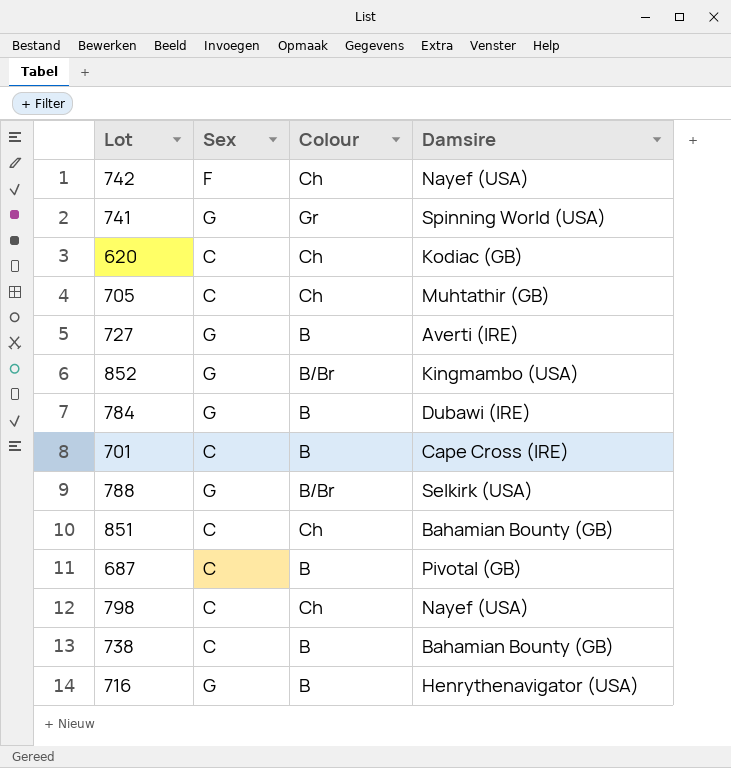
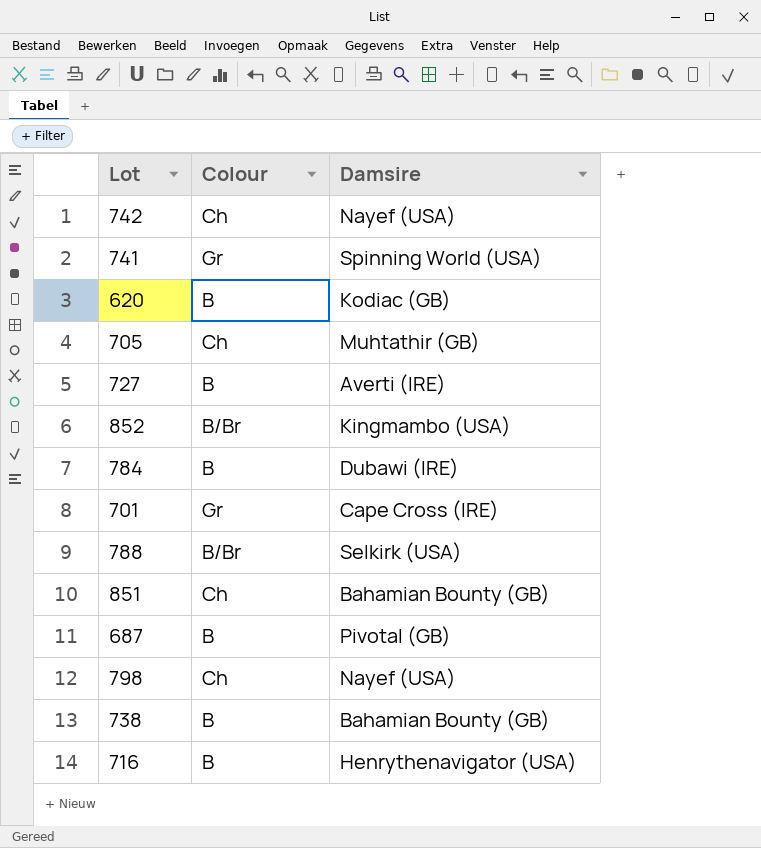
column Sex | position: 2 -> none
620 | Colour: Ch -> B
701 | Colour: B -> Gr

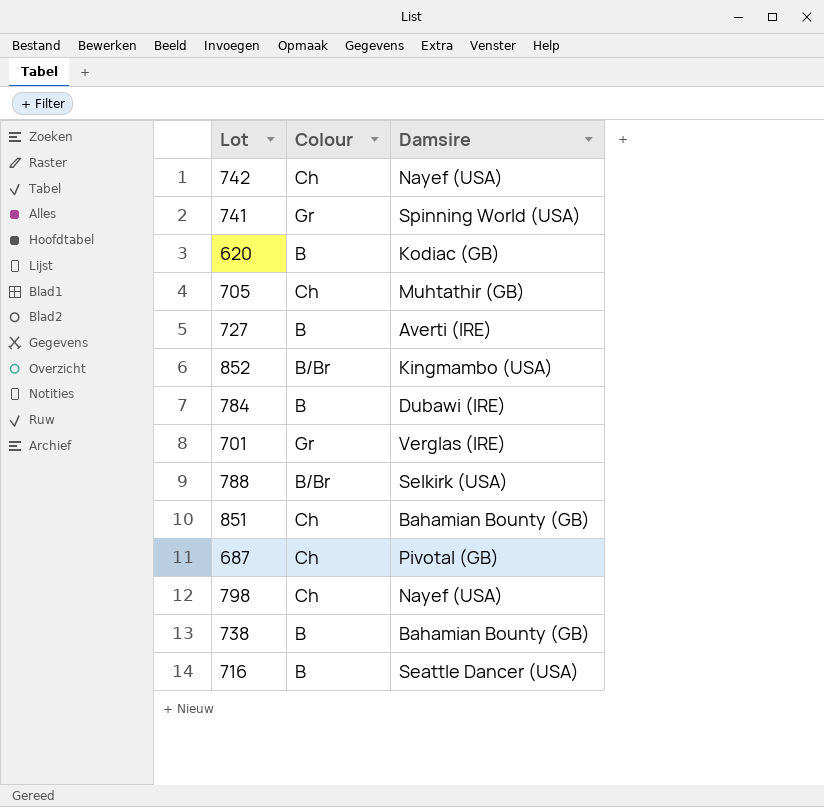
701 | Damsire: Cape Cross (IRE) -> Verglas (IRE)
687 | Colour: B -> Ch
716 | Damsire: Henrythenavigator (USA) -> Seattle Dancer (USA)

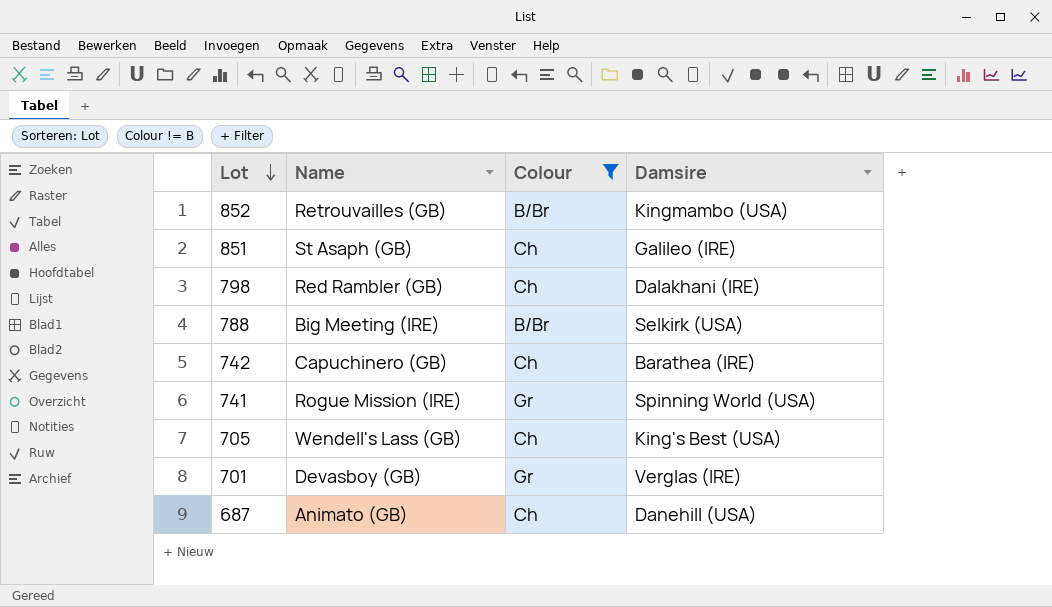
filter: none -> Colour != B
row order: none -> Lot descending
column Name | position: none -> 2
851 | Damsire: Bahamian Bounty (GB) -> Galileo (IRE)
798 | Damsire: Nayef (USA) -> Dalakhani (IRE)
742 | Damsire: Nayef (USA) -> Barathea (IRE)
705 | Damsire: Muhtathir (GB) -> King's Best (USA)
687 | Damsire: Pivotal (GB) -> Danehill (USA)

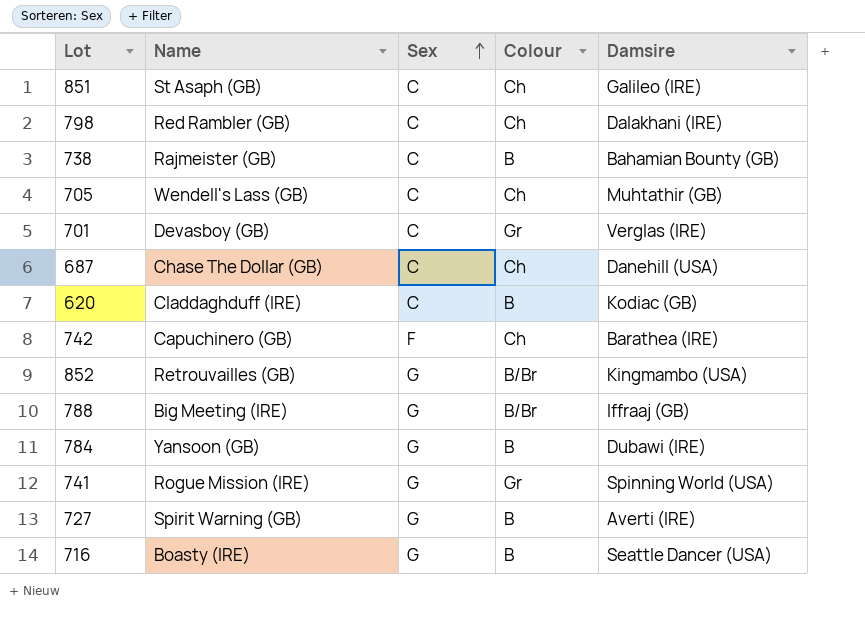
filter: Colour != B -> none
row order: Lot descending -> Sex ascending
column Sex | position: none -> 3
705 | Damsire: King's Best (USA) -> Muhtathir (GB)
687 | Name: Animato (GB) -> Chase The Dollar (GB)
788 | Damsire: Selkirk (USA) -> Iffraaj (GB)

